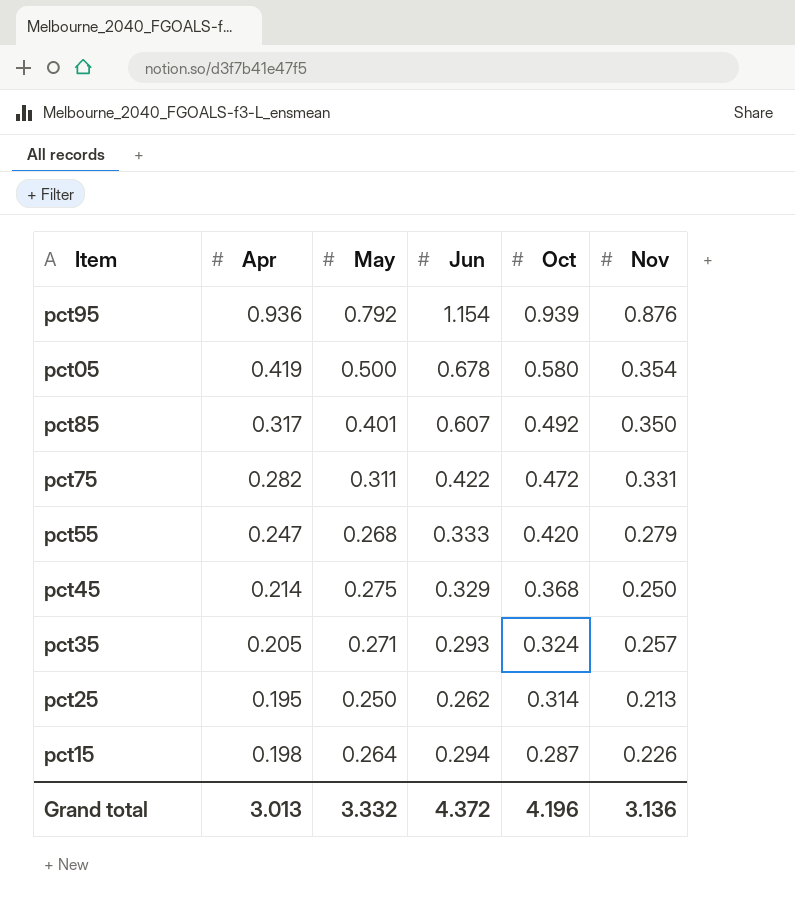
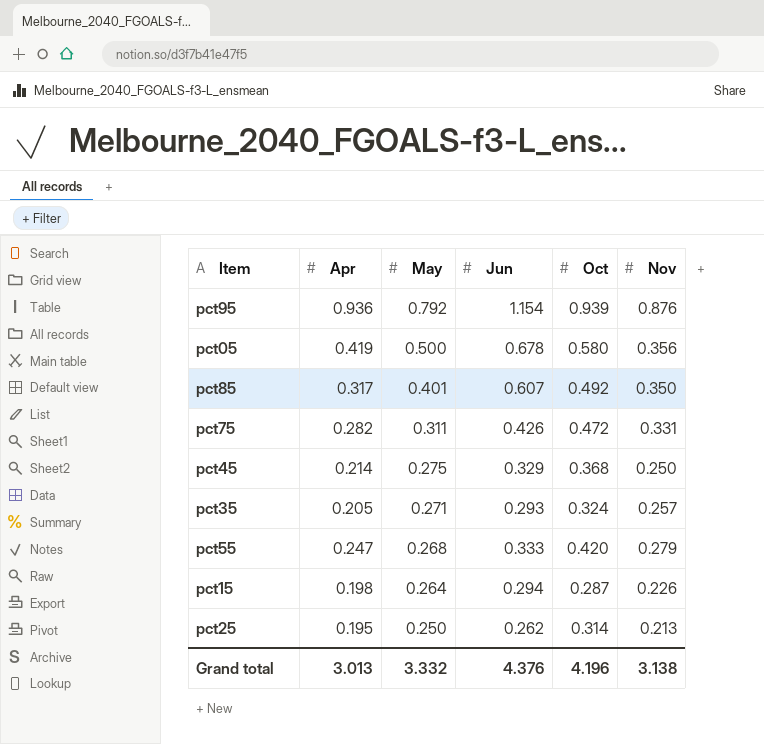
row order: Oct descending -> May descending
pct05 | Nov: 0.354 -> 0.356
pct75 | Jun: 0.422 -> 0.426
Grand total | Jun: 4.372 -> 4.376
Grand total | Nov: 3.136 -> 3.138

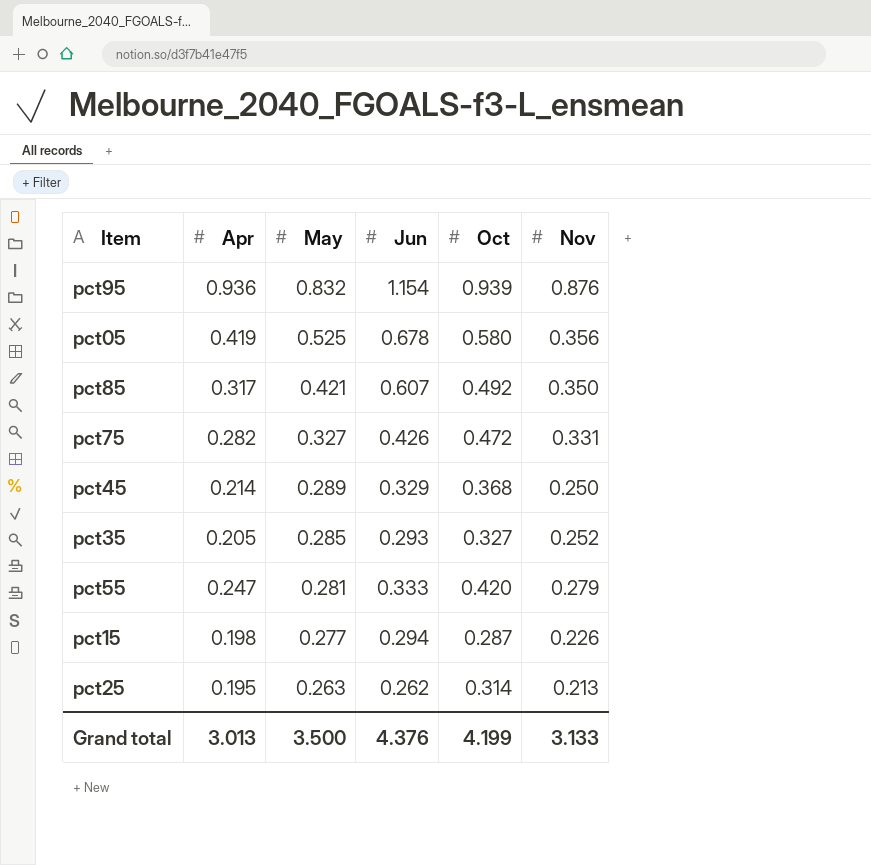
pct95 | May: 0.792 -> 0.832
pct05 | May: 0.500 -> 0.525
pct85 | May: 0.401 -> 0.421
pct75 | May: 0.311 -> 0.327
pct45 | May: 0.275 -> 0.289
pct35 | May: 0.271 -> 0.285
pct35 | Oct: 0.324 -> 0.327
pct35 | Nov: 0.257 -> 0.252
pct55 | May: 0.268 -> 0.281
pct15 | May: 0.264 -> 0.277
pct25 | May: 0.250 -> 0.263
Grand total | May: 3.332 -> 3.500
Grand total | Oct: 4.196 -> 4.199
Grand total | Nov: 3.138 -> 3.133

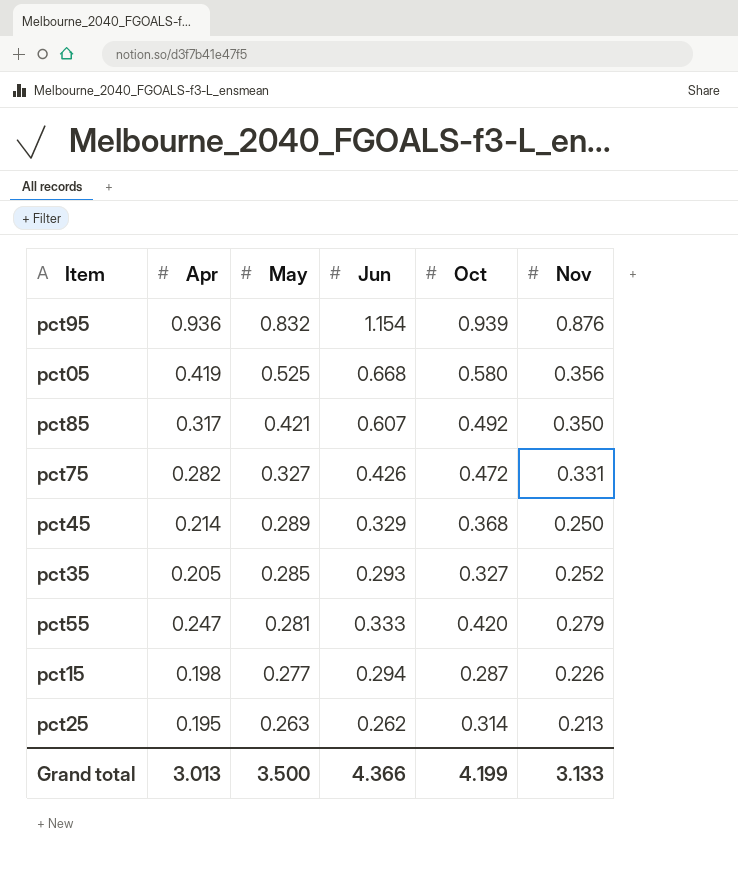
pct05 | Jun: 0.678 -> 0.668
Grand total | Jun: 4.376 -> 4.366

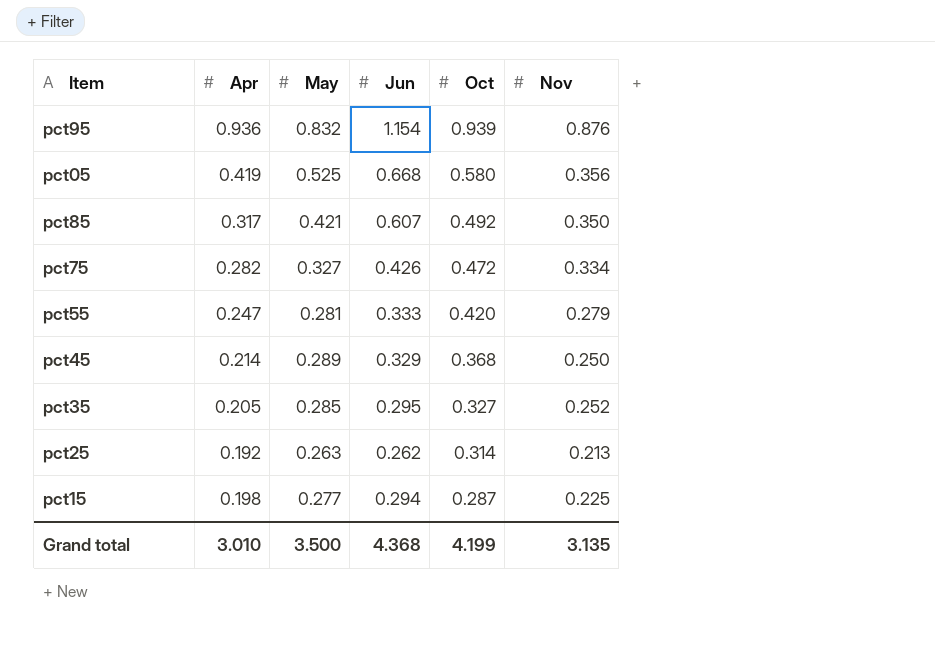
row order: May descending -> Oct descending
pct75 | Nov: 0.331 -> 0.334
pct35 | Jun: 0.293 -> 0.295
pct25 | Apr: 0.195 -> 0.192
pct15 | Nov: 0.226 -> 0.225
Grand total | Apr: 3.013 -> 3.010
Grand total | Jun: 4.366 -> 4.368
Grand total | Nov: 3.133 -> 3.135

